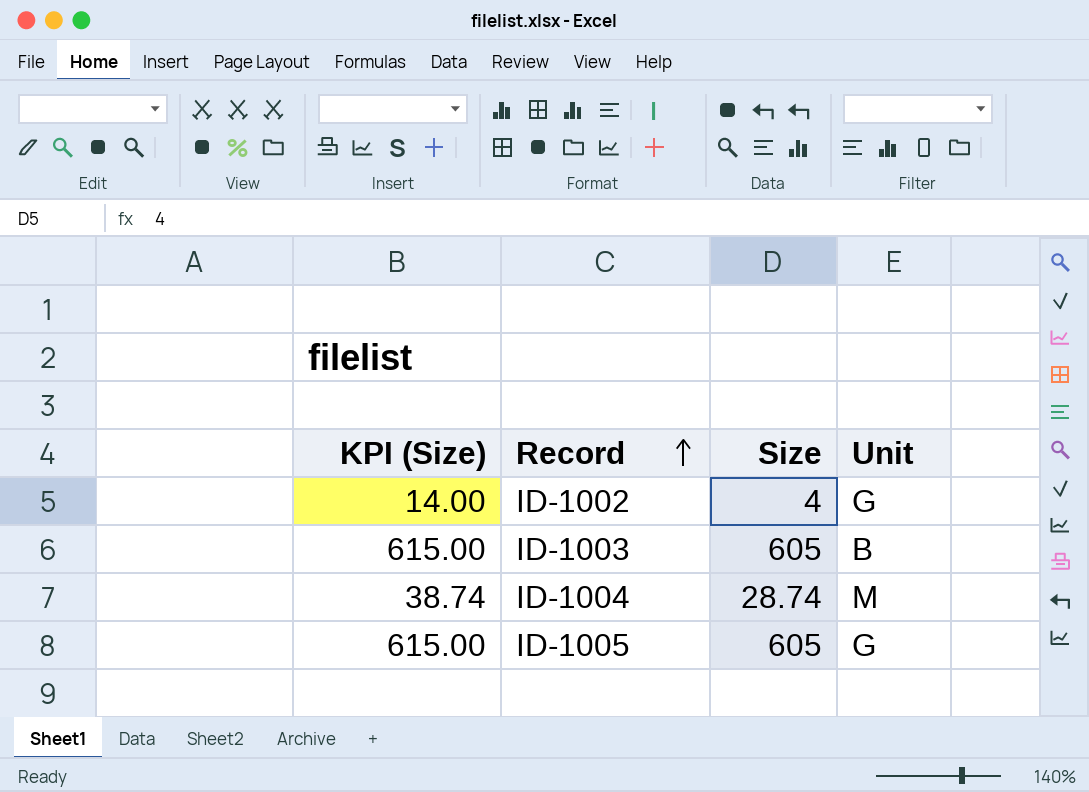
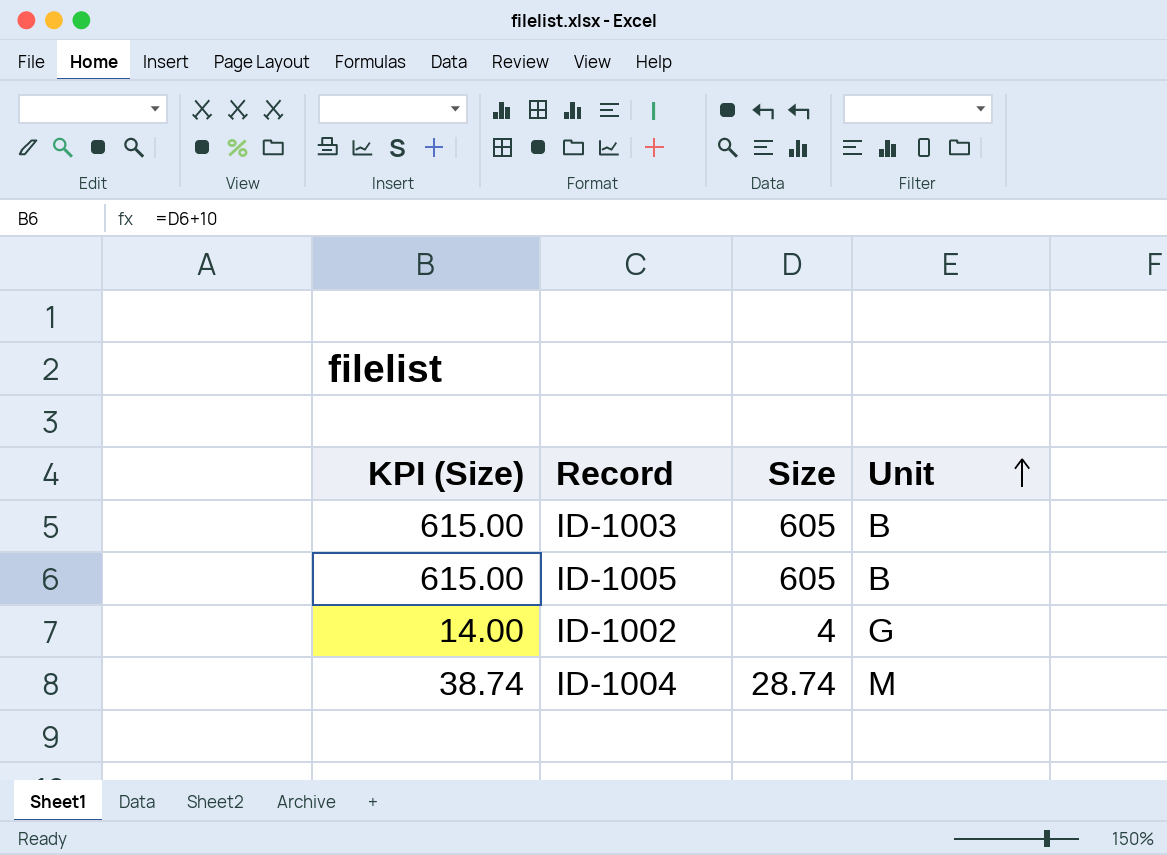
row order: Record ascending -> Unit ascending
ID-1005 | Unit: G -> B

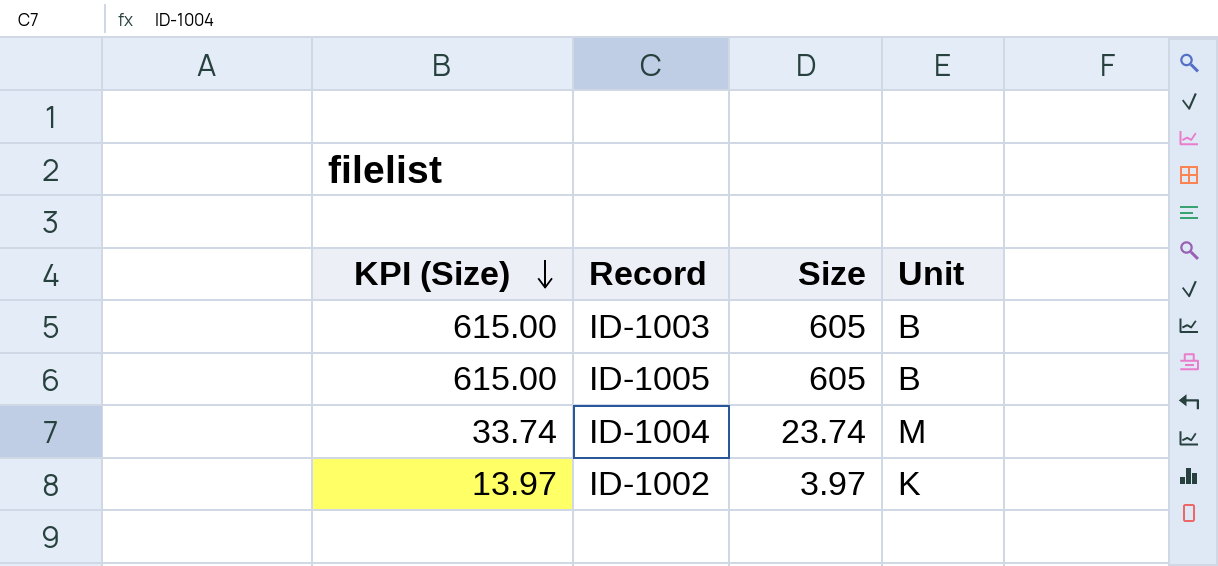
row order: Unit ascending -> KPI (Size) descending
ID-1004 | KPI (Size): 38.74 -> 33.74
ID-1004 | Size: 28.74 -> 23.74
ID-1002 | KPI (Size): 14.00 -> 13.97
ID-1002 | Size: 4 -> 3.97
ID-1002 | Unit: G -> K

